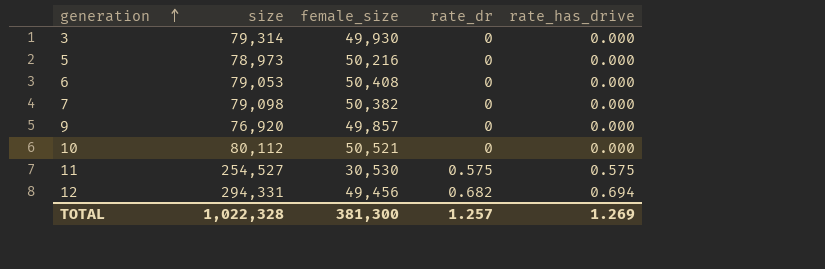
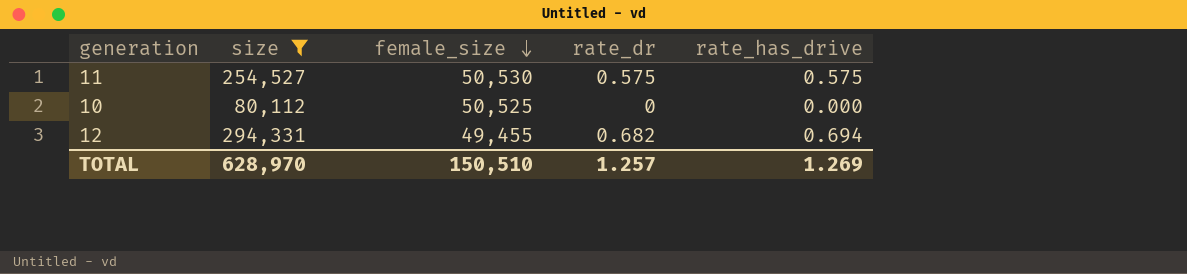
filter: none -> size >= 80,112
row order: generation ascending -> female_size descending
11 | female_size: 30,530 -> 50,530
10 | female_size: 50,521 -> 50,525
12 | female_size: 49,456 -> 49,455
TOTAL | size: 1,022,328 -> 628,970
TOTAL | female_size: 381,300 -> 150,510

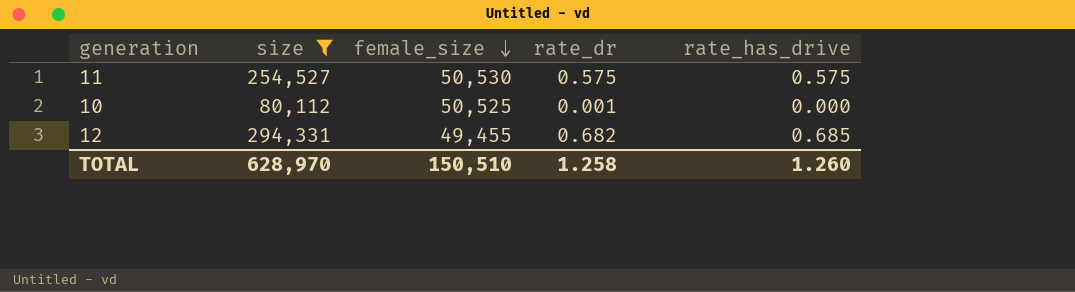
10 | rate_dr: 0 -> 0.001
12 | rate_has_drive: 0.694 -> 0.685
TOTAL | rate_dr: 1.257 -> 1.258
TOTAL | rate_has_drive: 1.269 -> 1.260

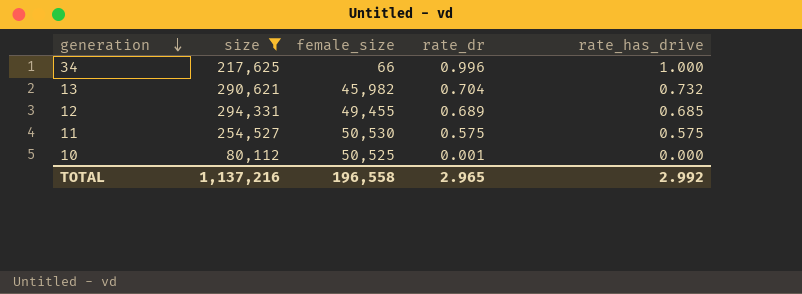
row order: female_size descending -> generation descending
row 34: none -> 217,625 | 66 | 0.996 | 1.000
row 13: none -> 290,621 | 45,982 | 0.704 | 0.732
12 | rate_dr: 0.682 -> 0.689
TOTAL | size: 628,970 -> 1,137,216
TOTAL | female_size: 150,510 -> 196,558
TOTAL | rate_dr: 1.258 -> 2.965
TOTAL | rate_has_drive: 1.260 -> 2.992

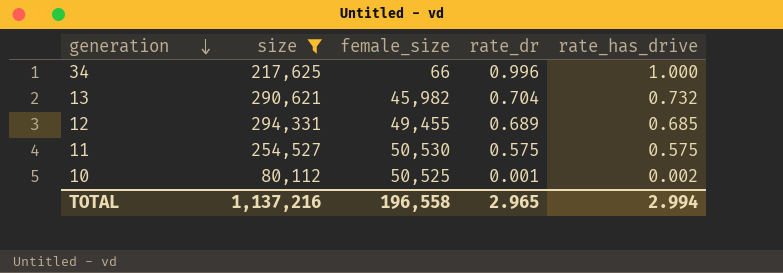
10 | rate_has_drive: 0.000 -> 0.002
TOTAL | rate_has_drive: 2.992 -> 2.994

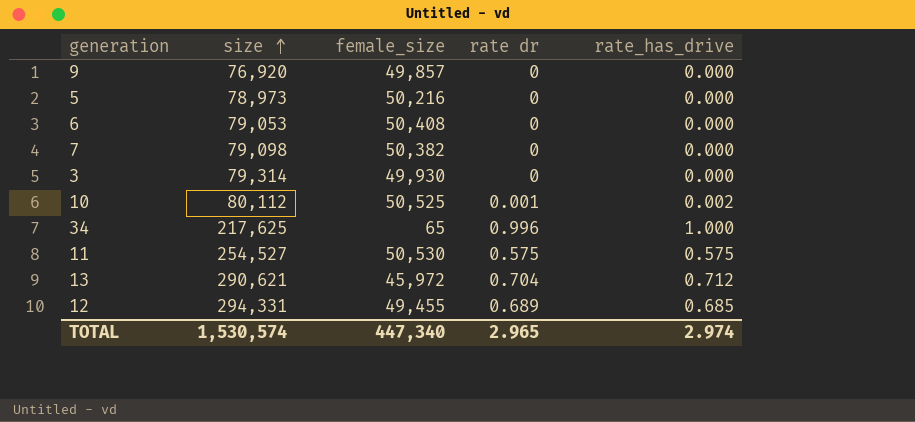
filter: size >= 80,112 -> none
row order: generation descending -> size ascending
column name: rate_dr -> rate dr
34 | female_size: 66 -> 65
13 | female_size: 45,982 -> 45,972
13 | rate_has_drive: 0.732 -> 0.712
TOTAL | size: 1,137,216 -> 1,530,574
TOTAL | female_size: 196,558 -> 447,340
TOTAL | rate_has_drive: 2.994 -> 2.974

